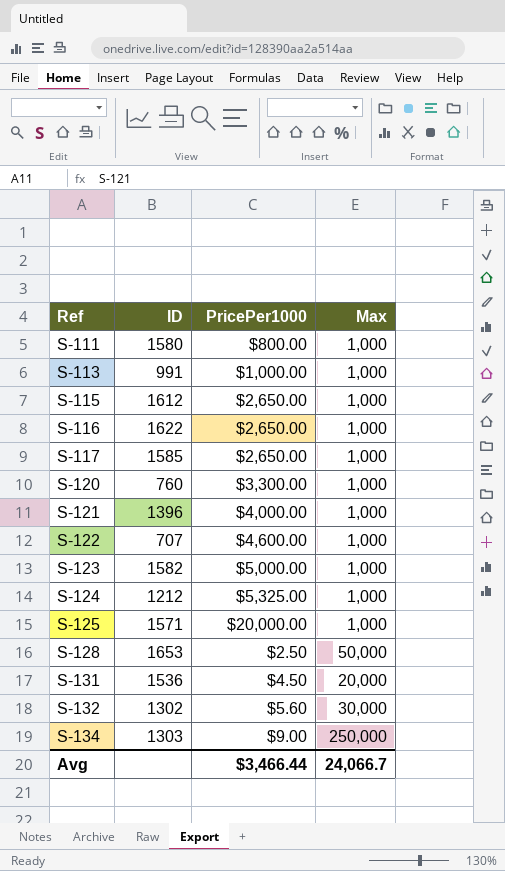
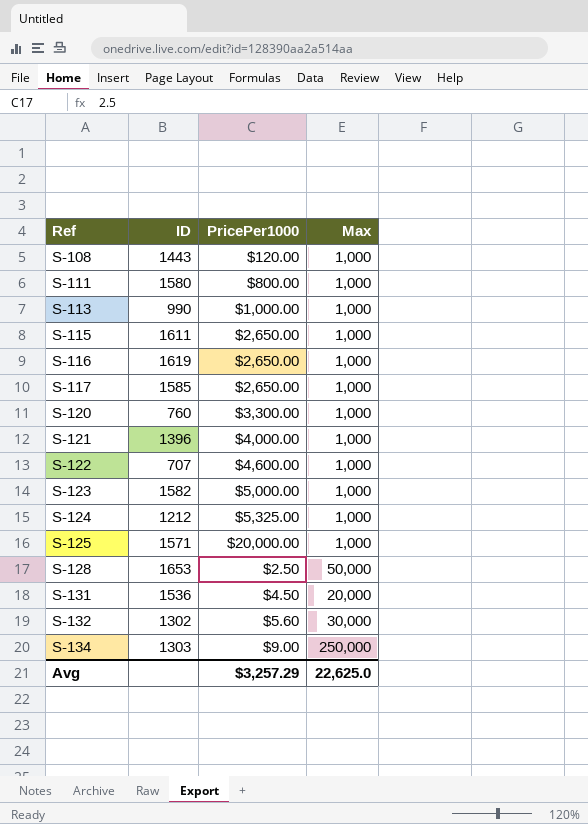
row S-108: none -> 1443 | $120.00 | 1,000
S-113 | ID: 991 -> 990
S-115 | ID: 1612 -> 1611
S-116 | ID: 1622 -> 1619
Avg | PricePer1000: $3,466.44 -> $3,257.29
Avg | Max: 24,066.7 -> 22,625.0

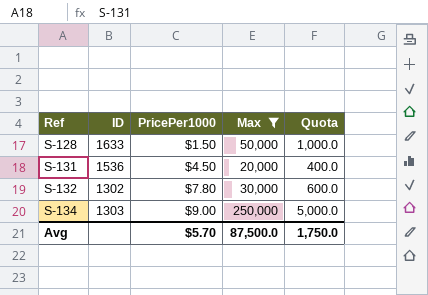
filter: none -> Max != 1,000
column Quota | formula: none -> [Max] * 0.02
S-128 | ID: 1653 -> 1633
S-128 | PricePer1000: $2.50 -> $1.50
S-132 | PricePer1000: $5.60 -> $7.80
Avg | PricePer1000: $3,257.29 -> $5.70
Avg | Max: 22,625.0 -> 87,500.0

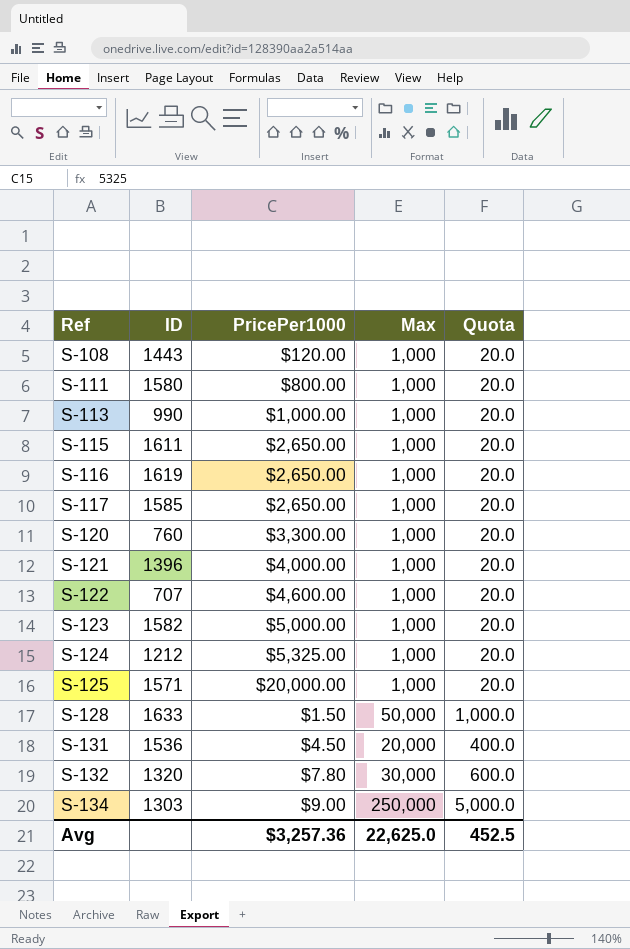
filter: Max != 1,000 -> none
S-132 | ID: 1302 -> 1320
Avg | PricePer1000: $5.70 -> $3,257.36
Avg | Max: 87,500.0 -> 22,625.0
Avg | Quota: 1,750.0 -> 452.5

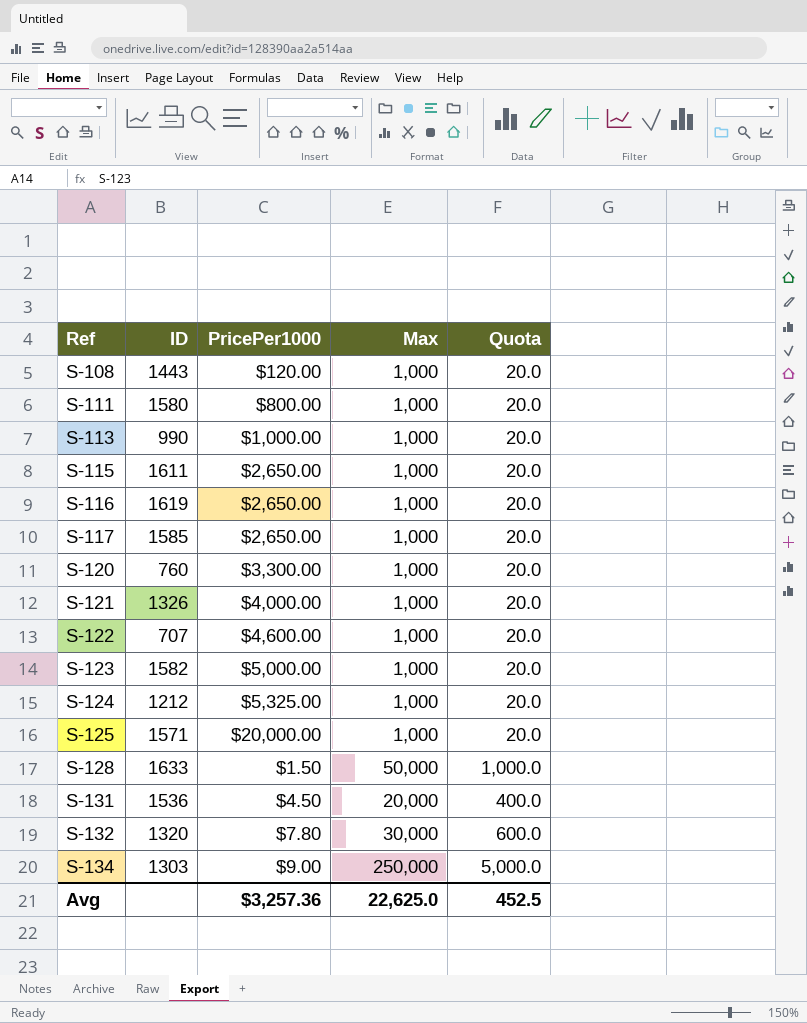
S-121 | ID: 1396 -> 1326

